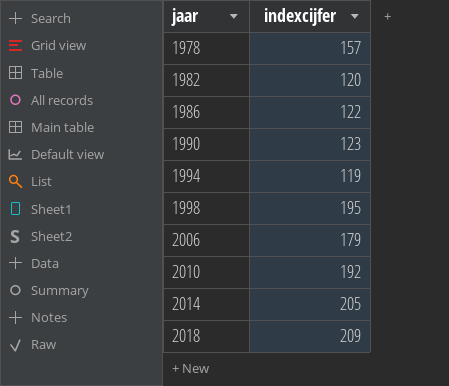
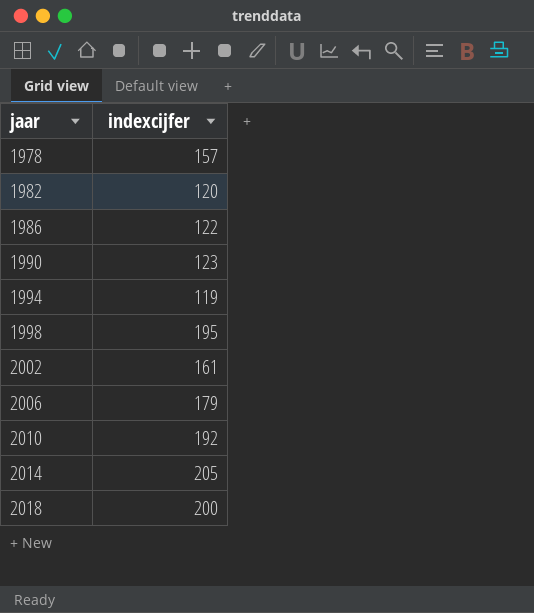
row 2002: none -> 161
2018 | indexcijfer: 209 -> 200

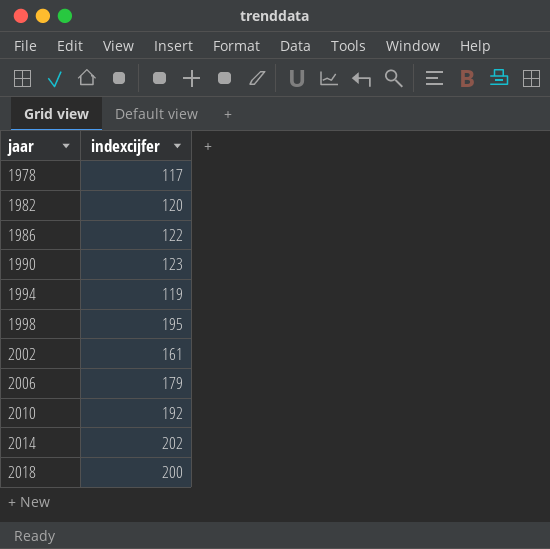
1978 | indexcijfer: 157 -> 117
2014 | indexcijfer: 205 -> 202

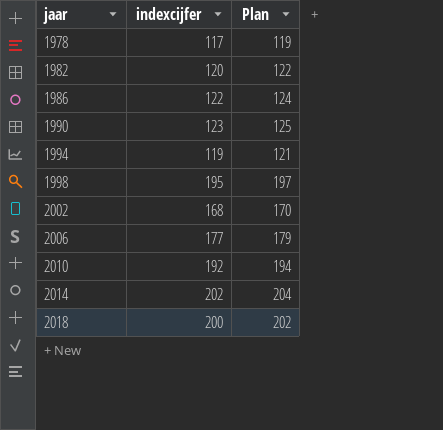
column Plan | formula: none -> [indexcijfer] + 2
2002 | indexcijfer: 161 -> 168
2006 | indexcijfer: 179 -> 177

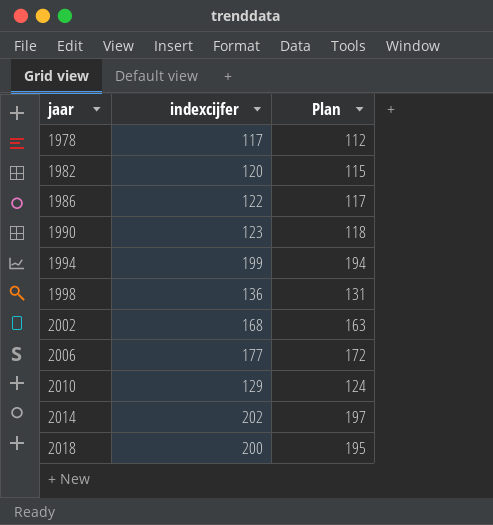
column Plan | formula: [indexcijfer] + 2 -> [indexcijfer] - 5
1994 | indexcijfer: 119 -> 199
1998 | indexcijfer: 195 -> 136
2010 | indexcijfer: 192 -> 129

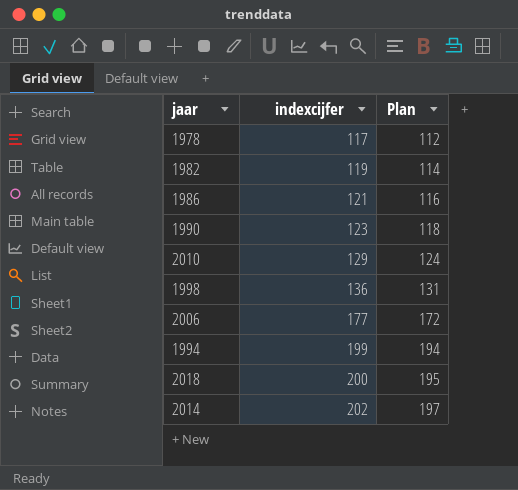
row order: jaar ascending -> indexcijfer ascending
row 2002: 168 | 163 -> none
1982 | indexcijfer: 120 -> 119
1982 | Plan: 115 -> 114
1986 | indexcijfer: 122 -> 121
1986 | Plan: 117 -> 116

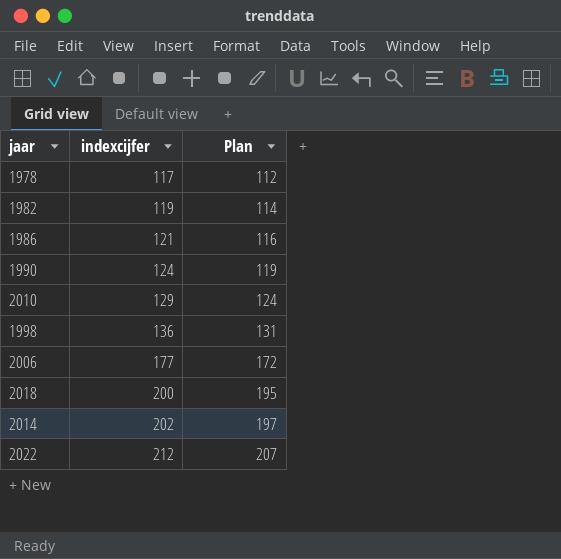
row 1994: 199 | 194 -> none
1990 | indexcijfer: 123 -> 124
1990 | Plan: 118 -> 119
row 2022: none -> 212 | 207

